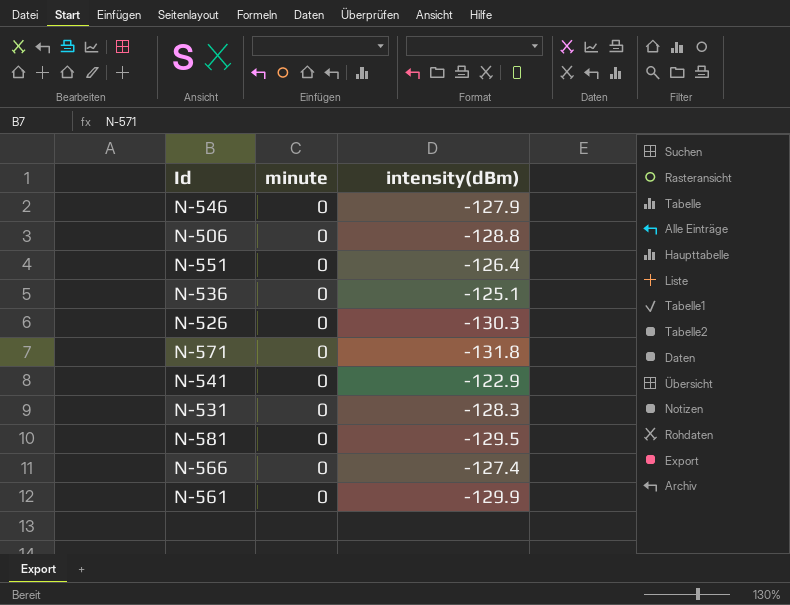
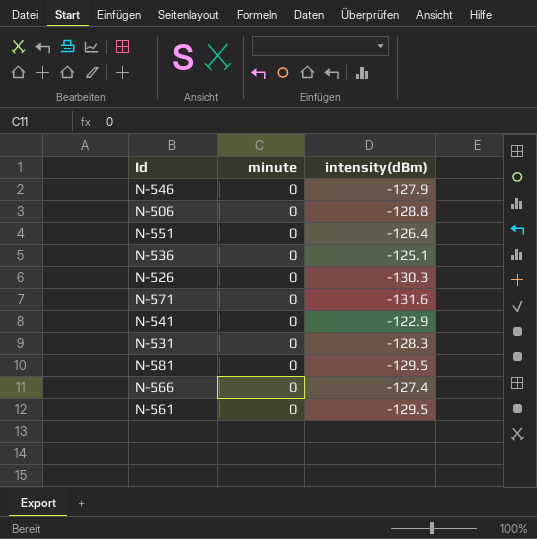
N-571 | intensity(dBm): -131.8 -> -131.6
N-561 | intensity(dBm): -129.9 -> -129.5

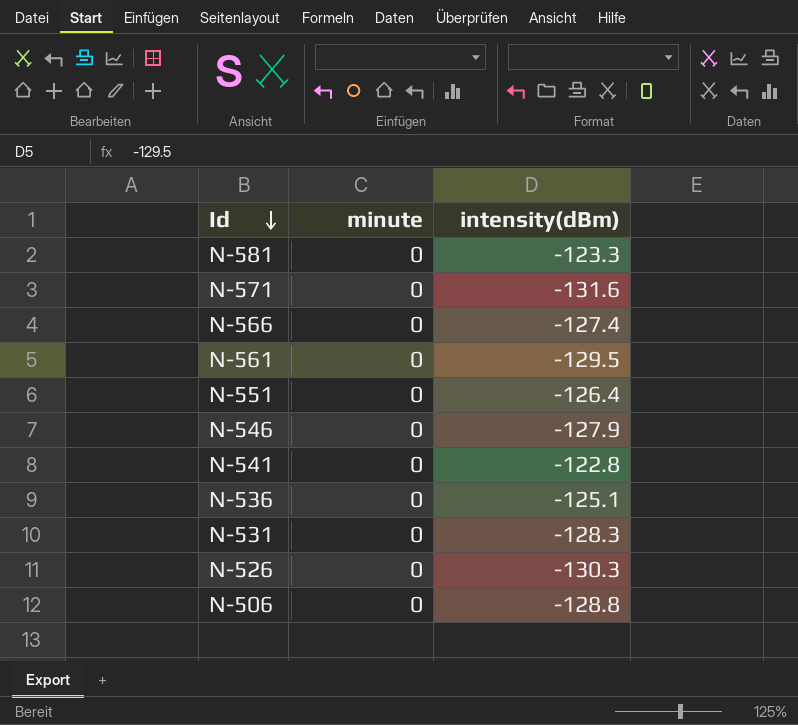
row order: none -> Id descending
N-581 | intensity(dBm): -129.5 -> -123.3
N-541 | intensity(dBm): -122.9 -> -122.8

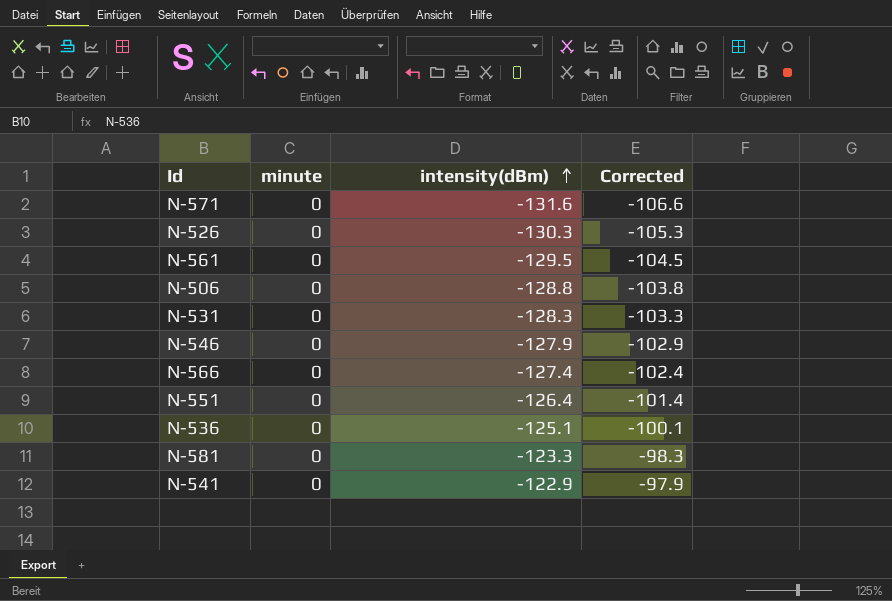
row order: Id descending -> intensity(dBm) ascending
column Corrected | formula: none -> [intensity(dBm)] + 25
N-541 | intensity(dBm): -122.8 -> -122.9

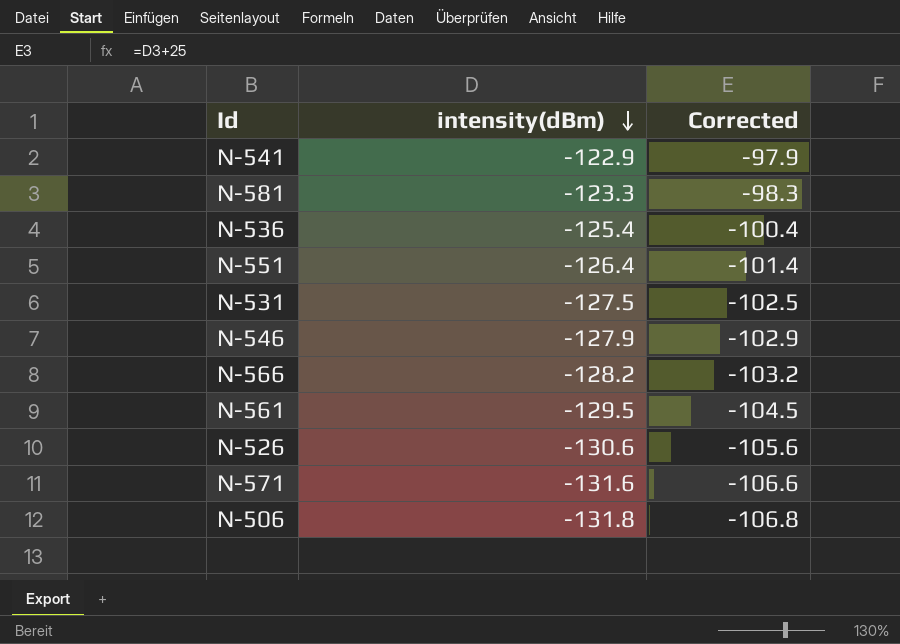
row order: intensity(dBm) ascending -> intensity(dBm) descending
column minute | position: 2 -> none
N-536 | intensity(dBm): -125.1 -> -125.4
N-536 | Corrected: -100.1 -> -100.4
N-531 | intensity(dBm): -128.3 -> -127.5
N-531 | Corrected: -103.3 -> -102.5
N-566 | intensity(dBm): -127.4 -> -128.2
N-566 | Corrected: -102.4 -> -103.2
N-526 | intensity(dBm): -130.3 -> -130.6
N-526 | Corrected: -105.3 -> -105.6
N-506 | intensity(dBm): -128.8 -> -131.8
N-506 | Corrected: -103.8 -> -106.8

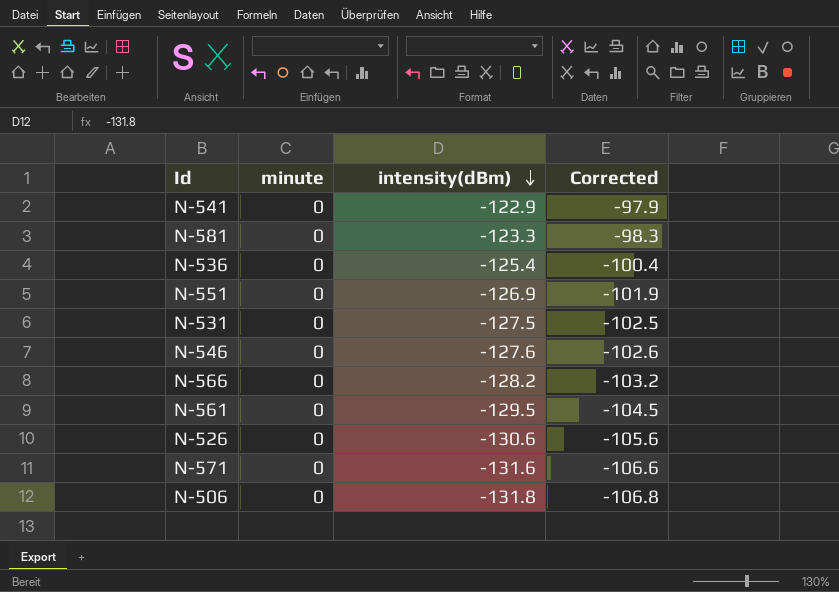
column minute | position: none -> 2
N-551 | intensity(dBm): -126.4 -> -126.9
N-551 | Corrected: -101.4 -> -101.9
N-546 | intensity(dBm): -127.9 -> -127.6
N-546 | Corrected: -102.9 -> -102.6

